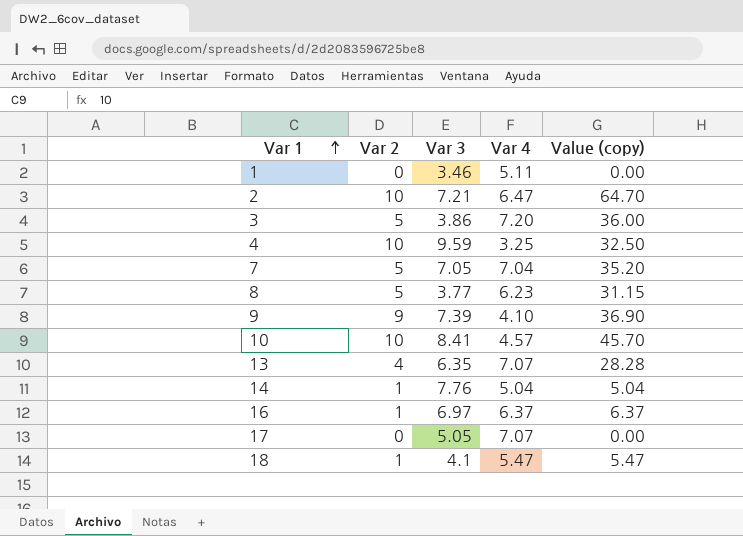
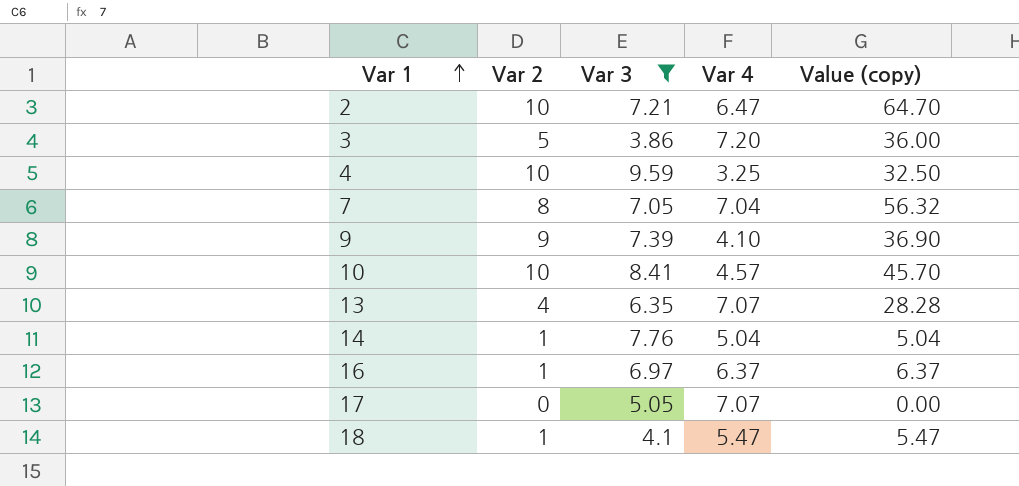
filter: none -> Var 3 >= 3.86
7 | Var 2: 5 -> 8
7 | Value (copy): 35.20 -> 56.32

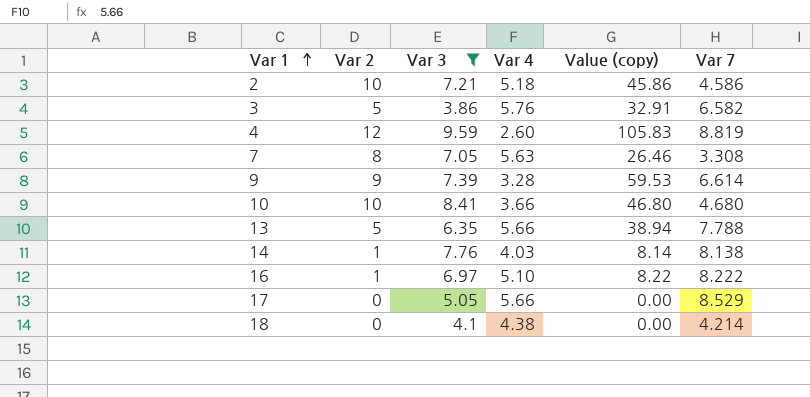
column Value (copy) | formula: [Var 2] * [Var 4] -> [Var 2] * [Var 7]
column Var 7 | position: none -> 6
2 | Var 4: 6.47 -> 5.18
3 | Var 4: 7.20 -> 5.76
4 | Var 2: 10 -> 12
4 | Var 4: 3.25 -> 2.60
7 | Var 4: 7.04 -> 5.63
9 | Var 4: 4.10 -> 3.28
10 | Var 4: 4.57 -> 3.66
13 | Var 2: 4 -> 5
13 | Var 4: 7.07 -> 5.66
14 | Var 4: 5.04 -> 4.03
16 | Var 4: 6.37 -> 5.10
17 | Var 4: 7.07 -> 5.66
18 | Var 2: 1 -> 0
18 | Var 4: 5.47 -> 4.38

